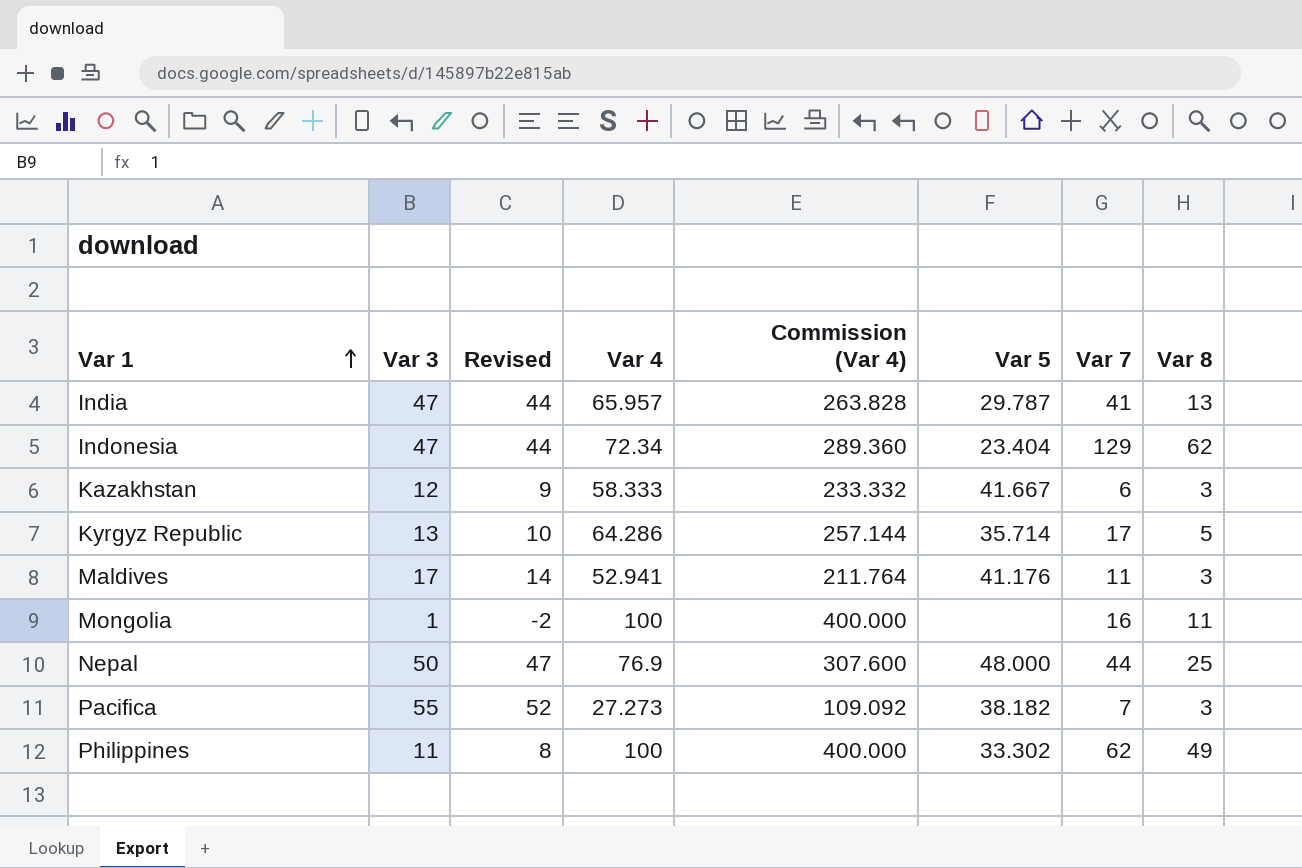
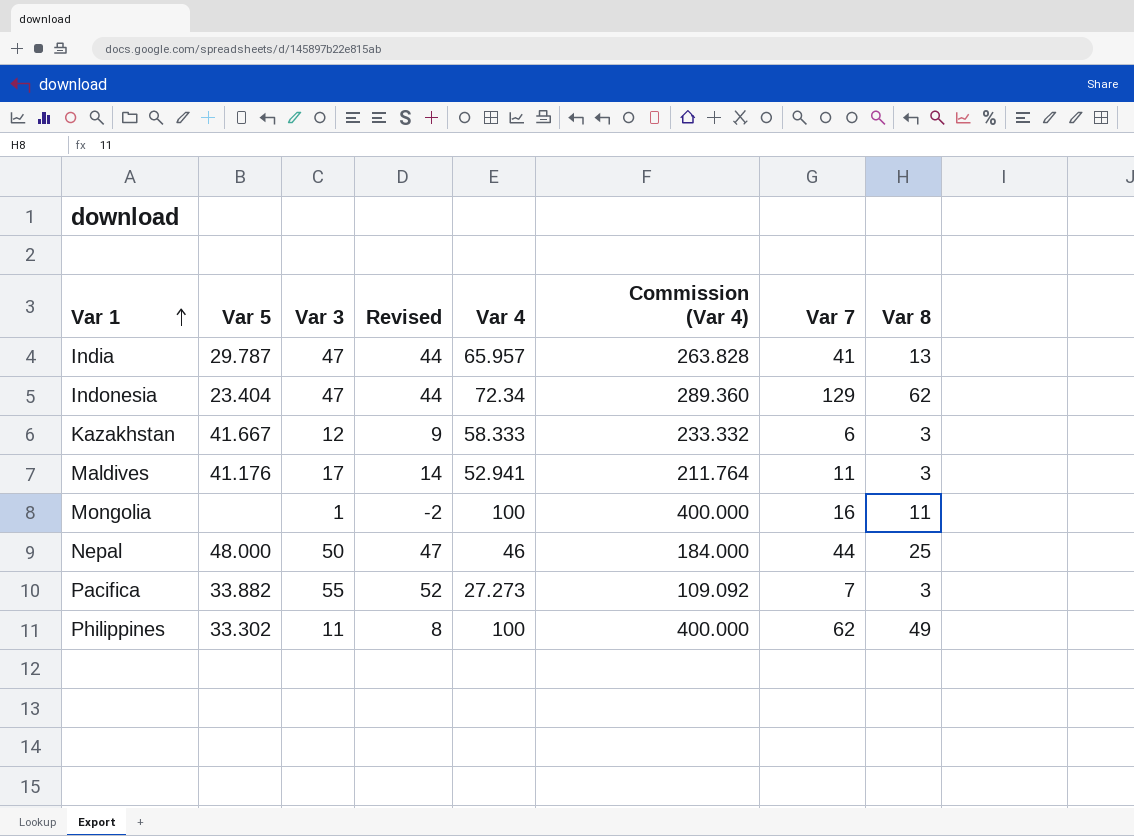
column Var 5 | position: 6 -> 2
row Kyrgyz Republic: 13 | 10 | 64.286 | 257.144 | 35.714 | 17 | 5 -> none
Nepal | Var 4: 76.9 -> 46
Nepal | Commission (Var 4): 307.600 -> 184.000
Pacifica | Var 5: 38.182 -> 33.882

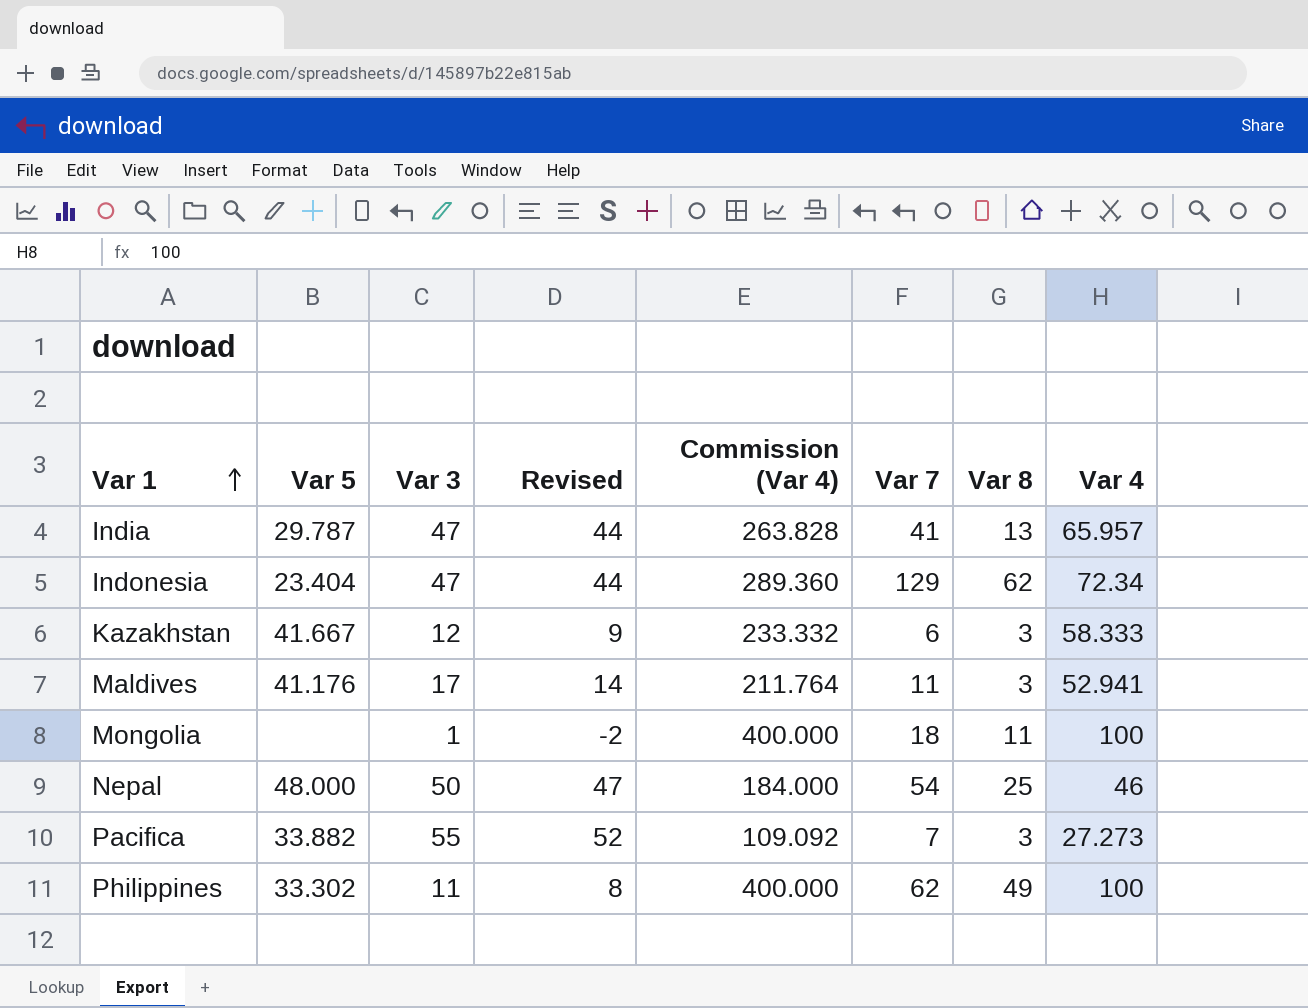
column Var 4 | position: 5 -> 8
Mongolia | Var 7: 16 -> 18
Nepal | Var 7: 44 -> 54

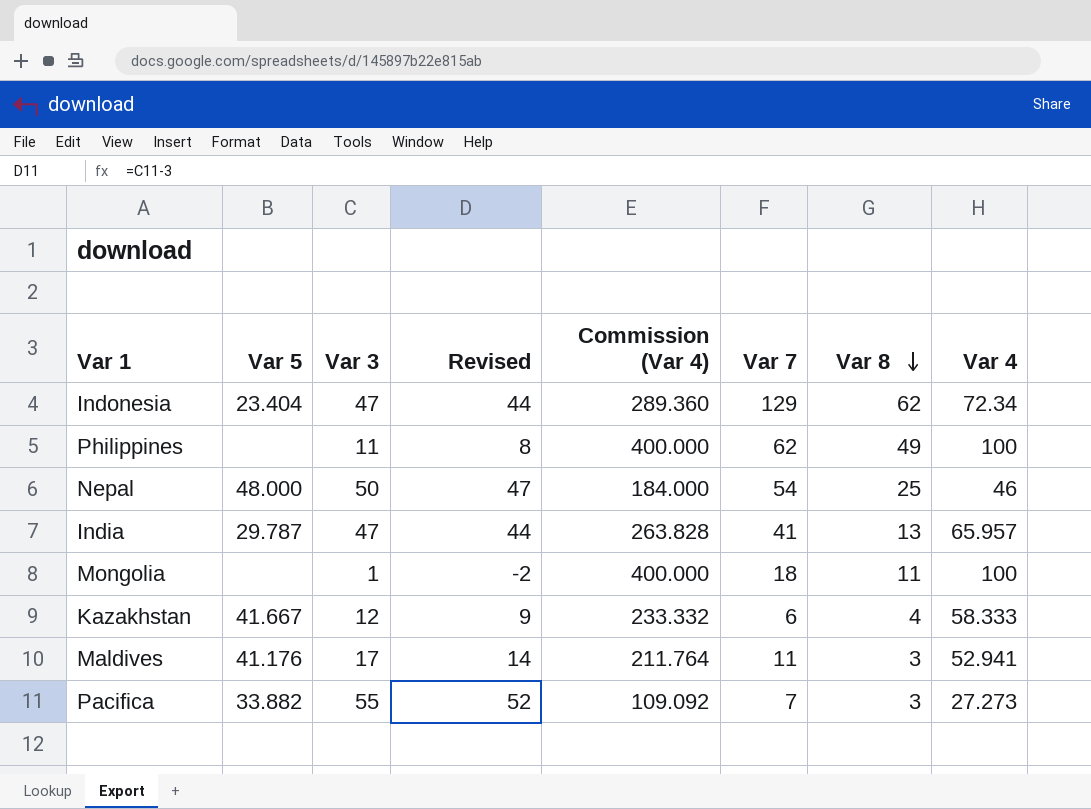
row order: Var 1 ascending -> Var 8 descending
Philippines | Var 5: 33.302 -> none
Kazakhstan | Var 8: 3 -> 4

